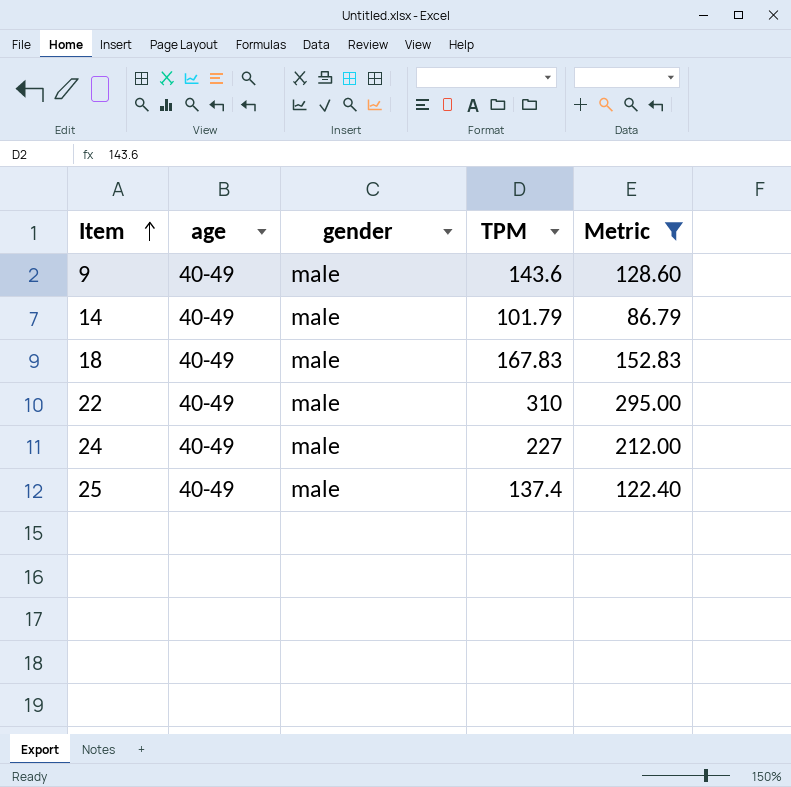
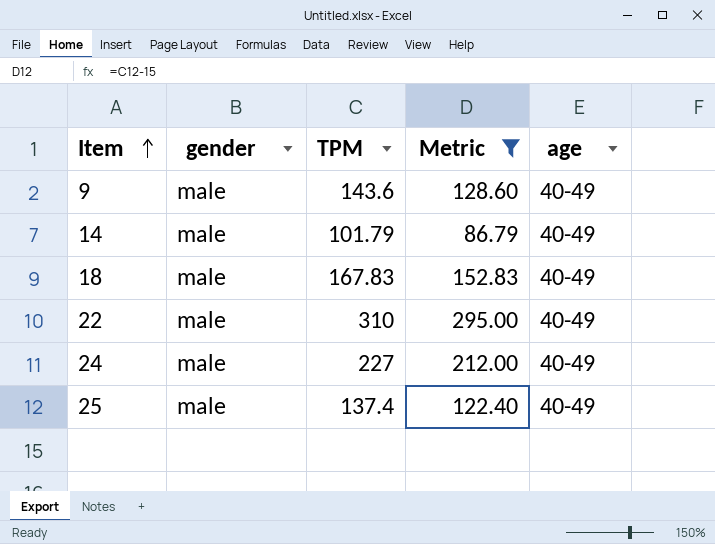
column age | position: 2 -> 5

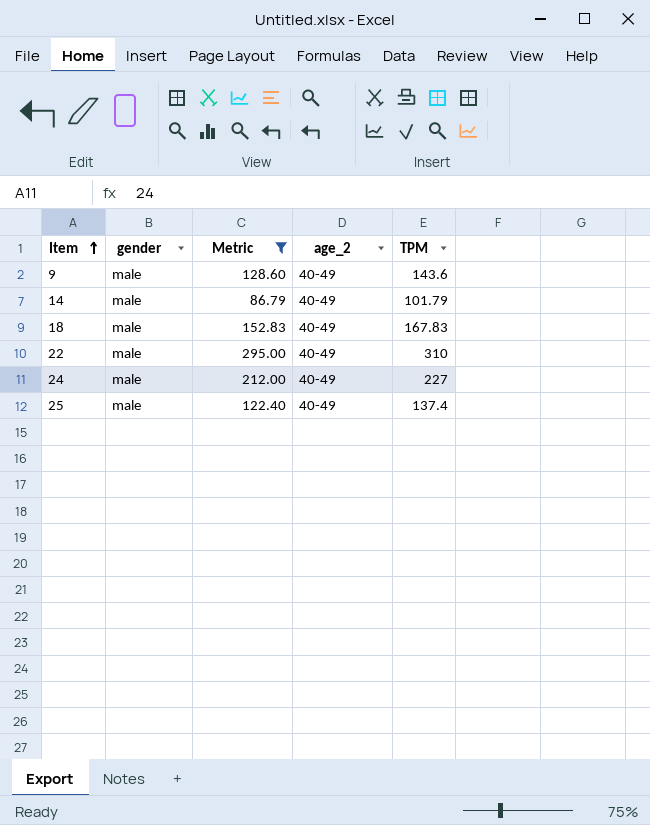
column name: age -> age_2
column TPM | position: 3 -> 5

